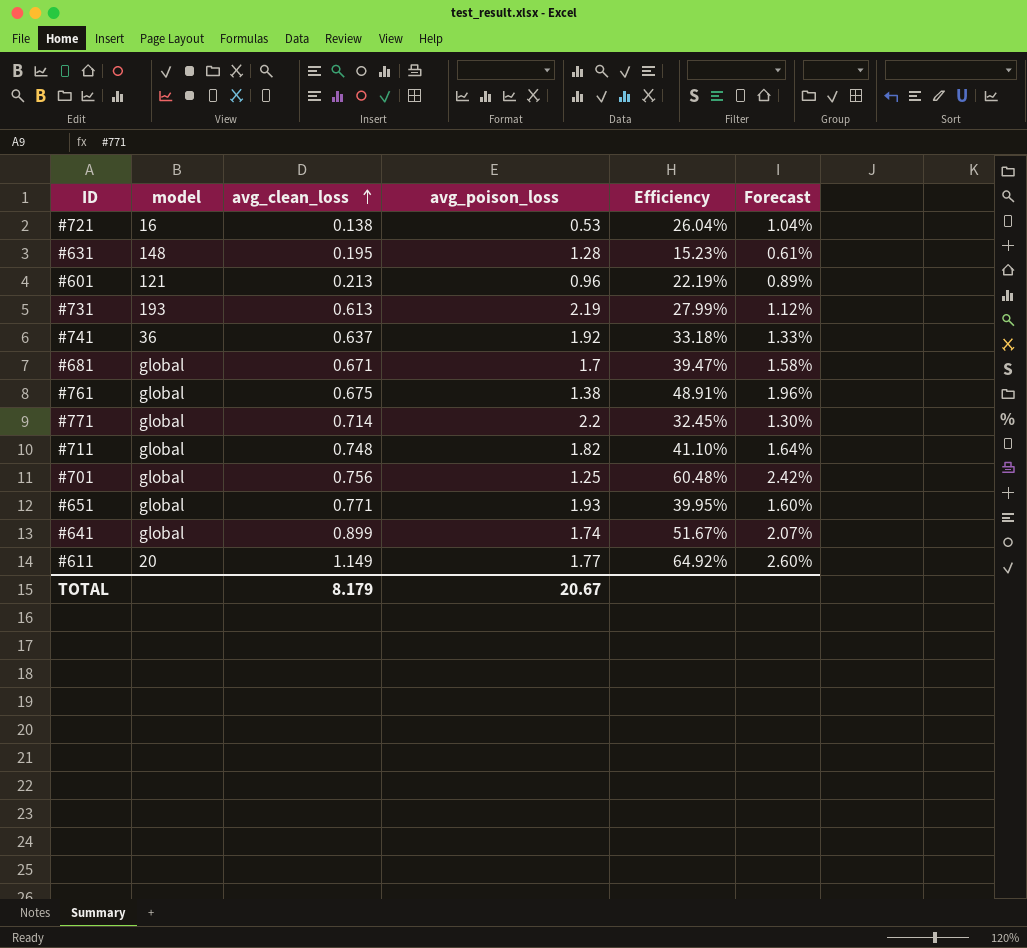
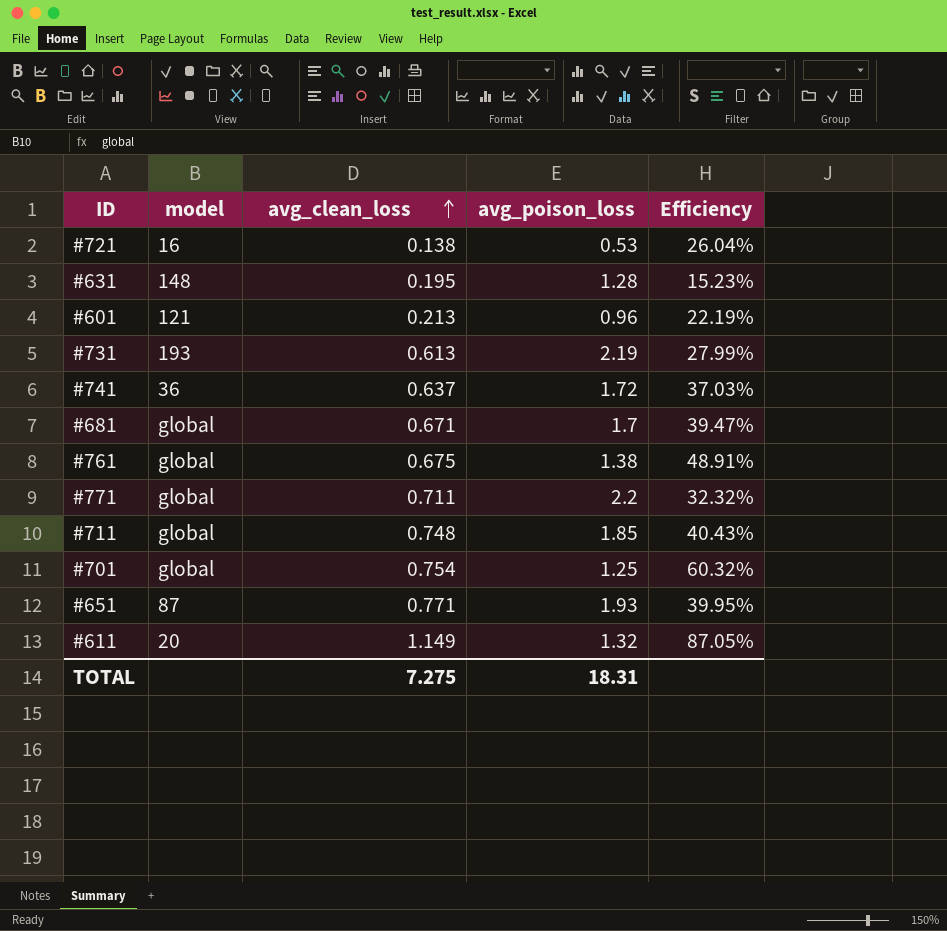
column Forecast | formula: [Efficiency] * 0.04 -> none
row #641: global | 0.899 | 1.74 | 51.67% | 2.07% -> none
#741 | avg_poison_loss: 1.92 -> 1.72
#741 | Efficiency: 33.18% -> 37.03%
#771 | avg_clean_loss: 0.714 -> 0.711
#771 | Efficiency: 32.45% -> 32.32%
#711 | avg_poison_loss: 1.82 -> 1.85
#711 | Efficiency: 41.10% -> 40.43%
#701 | avg_clean_loss: 0.756 -> 0.754
#701 | Efficiency: 60.48% -> 60.32%
#651 | model: global -> 87
#611 | avg_poison_loss: 1.77 -> 1.32
#611 | Efficiency: 64.92% -> 87.05%
TOTAL | avg_clean_loss: 8.179 -> 7.275
TOTAL | avg_poison_loss: 20.67 -> 18.31

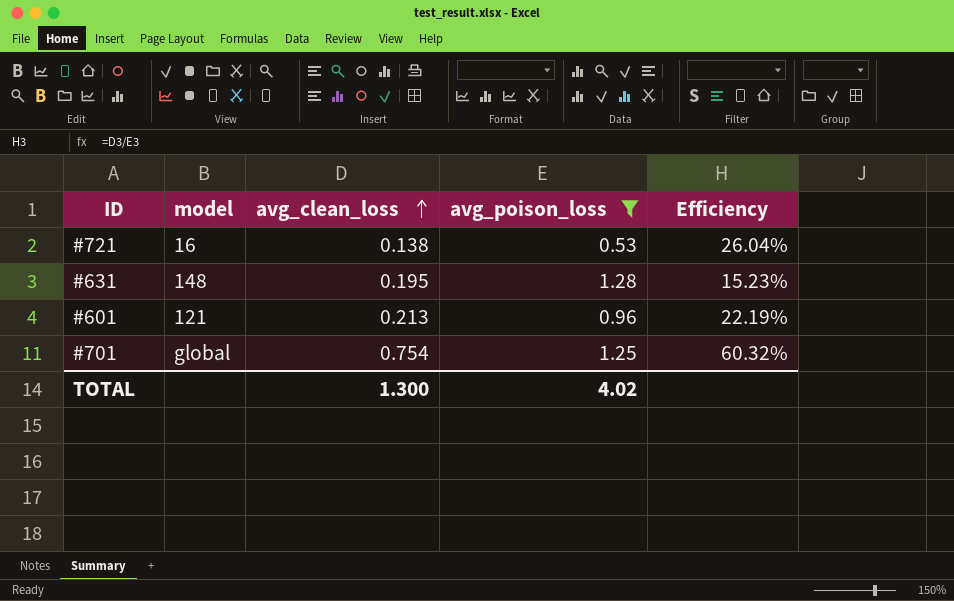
filter: none -> avg_poison_loss <= 1.28
TOTAL | avg_clean_loss: 7.275 -> 1.300
TOTAL | avg_poison_loss: 18.31 -> 4.02

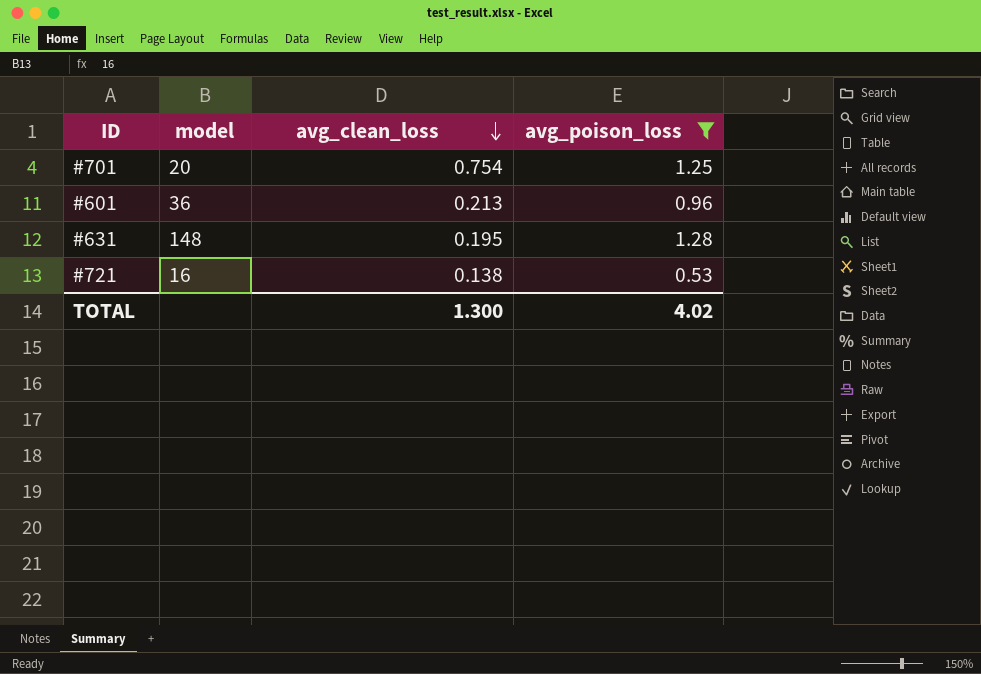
row order: avg_clean_loss ascending -> avg_clean_loss descending
column Efficiency | formula: [avg_clean_loss] / [avg_poison_loss] -> none
#701 | model: global -> 20
#601 | model: 121 -> 36

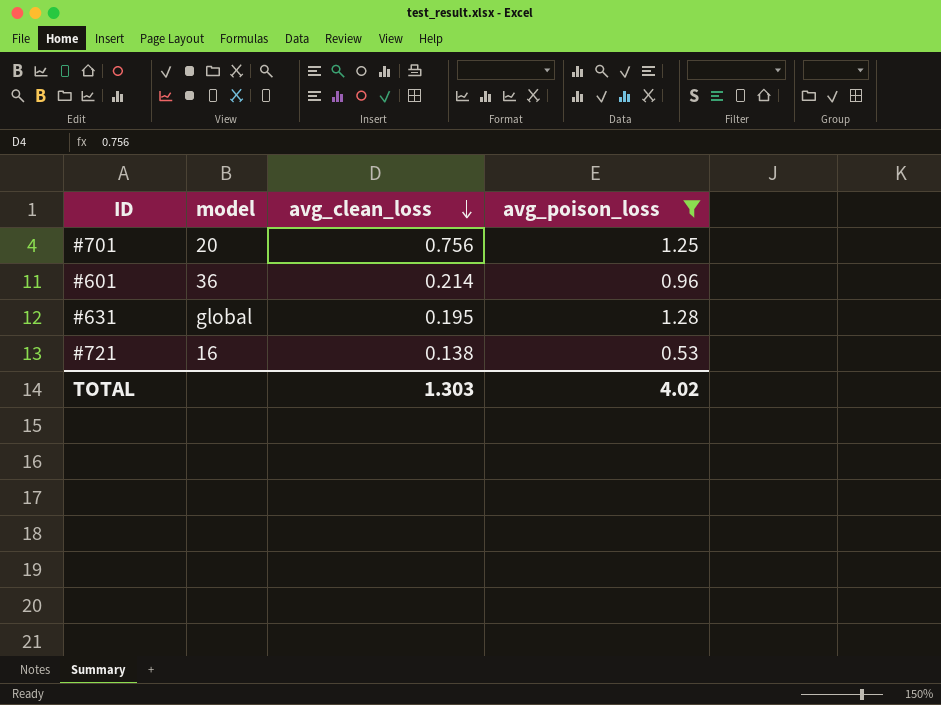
#701 | avg_clean_loss: 0.754 -> 0.756
#601 | avg_clean_loss: 0.213 -> 0.214
#631 | model: 148 -> global
TOTAL | avg_clean_loss: 1.300 -> 1.303

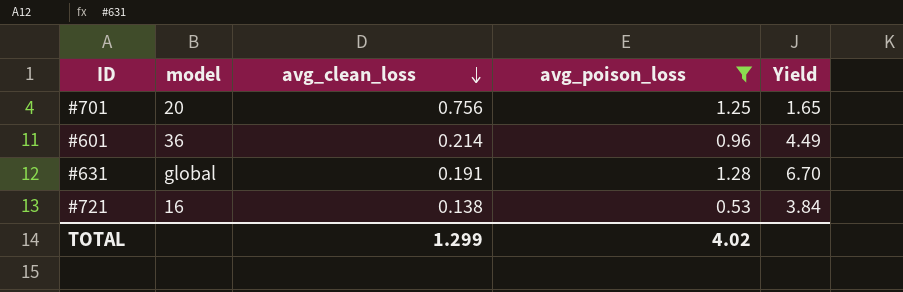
column Yield | formula: none -> [avg_poison_loss] / [avg_clean_loss]
#631 | avg_clean_loss: 0.195 -> 0.191
TOTAL | avg_clean_loss: 1.303 -> 1.299

